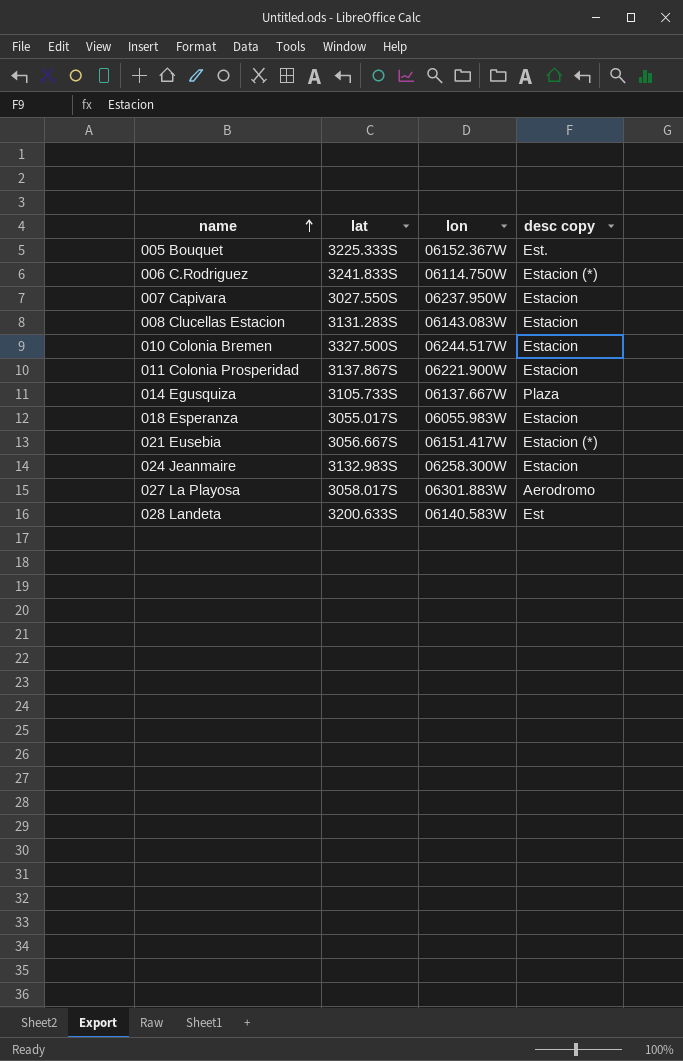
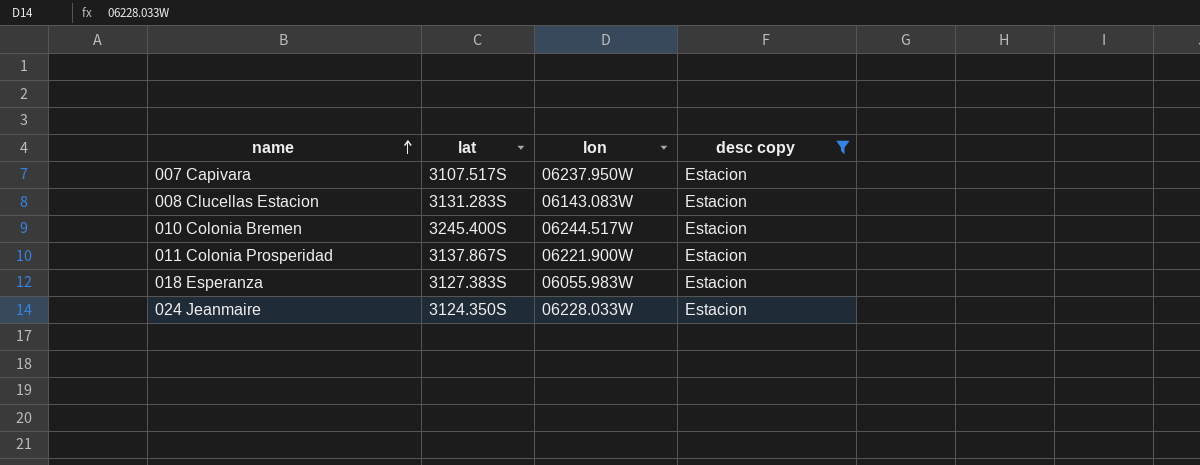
filter: none -> desc copy = Estacion
007 Capivara | lat: 3027.550S -> 3107.517S
010 Colonia Bremen | lat: 3327.500S -> 3245.400S
018 Esperanza | lat: 3055.017S -> 3127.383S
024 Jeanmaire | lat: 3132.983S -> 3124.350S
024 Jeanmaire | lon: 06258.300W -> 06228.033W

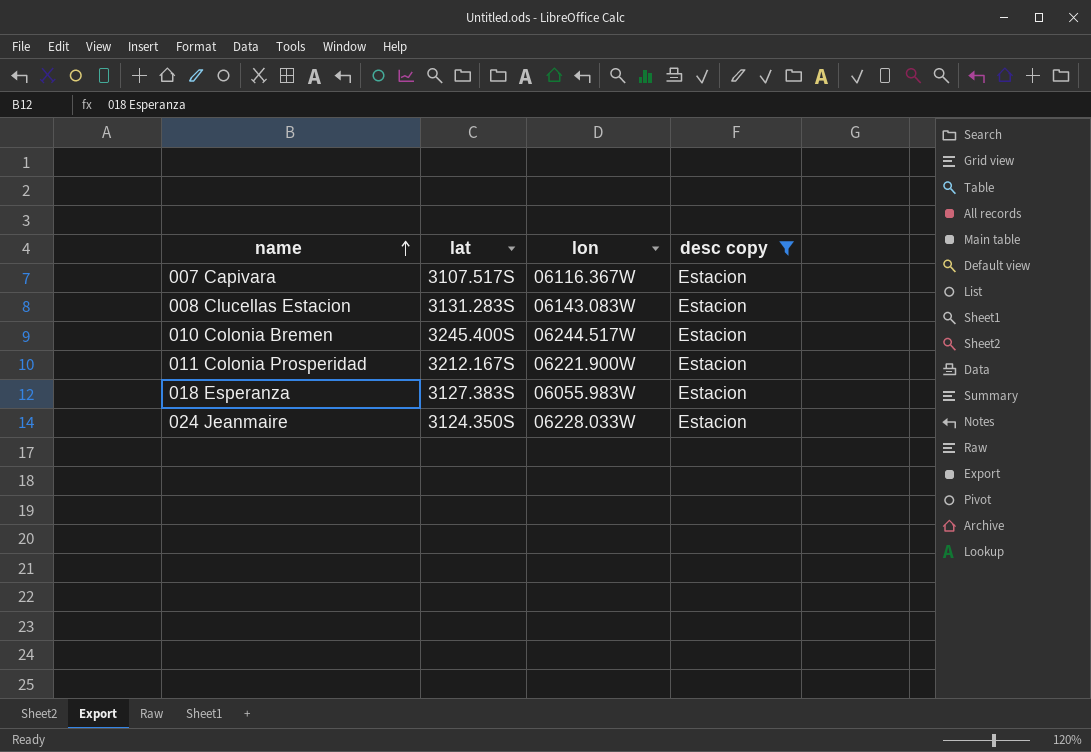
007 Capivara | lon: 06237.950W -> 06116.367W
011 Colonia Prosperidad | lat: 3137.867S -> 3212.167S

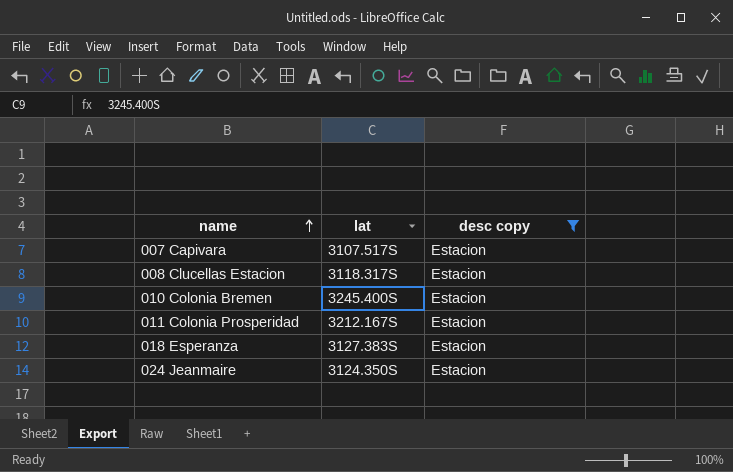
column lon | position: 3 -> none
008 Clucellas Estacion | lat: 3131.283S -> 3118.317S

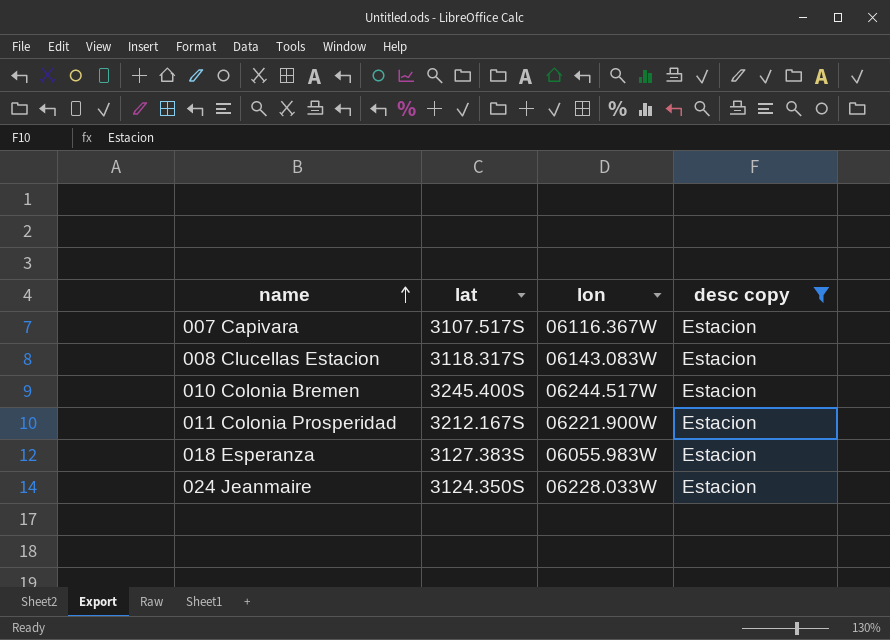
column lon | position: none -> 3

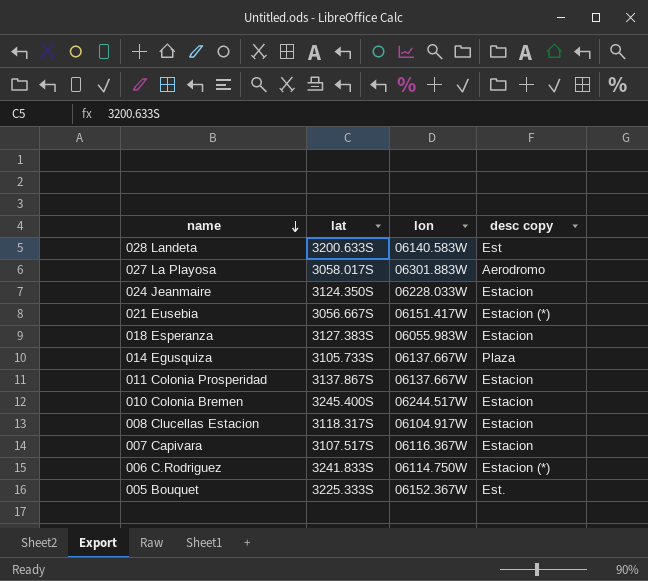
filter: desc copy = Estacion -> none
row order: name ascending -> name descending
011 Colonia Prosperidad | lat: 3212.167S -> 3137.867S
011 Colonia Prosperidad | lon: 06221.900W -> 06137.667W
008 Clucellas Estacion | lon: 06143.083W -> 06104.917W

